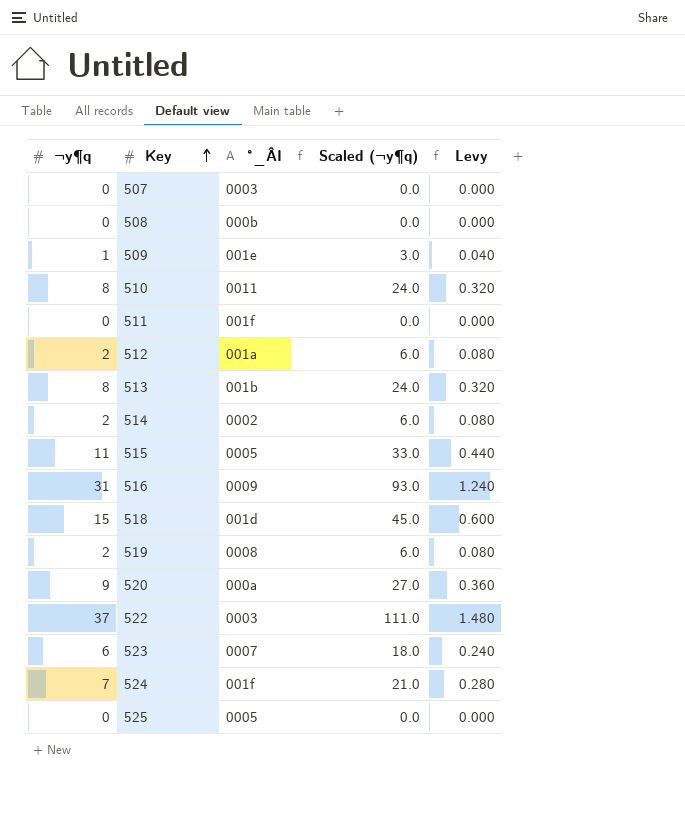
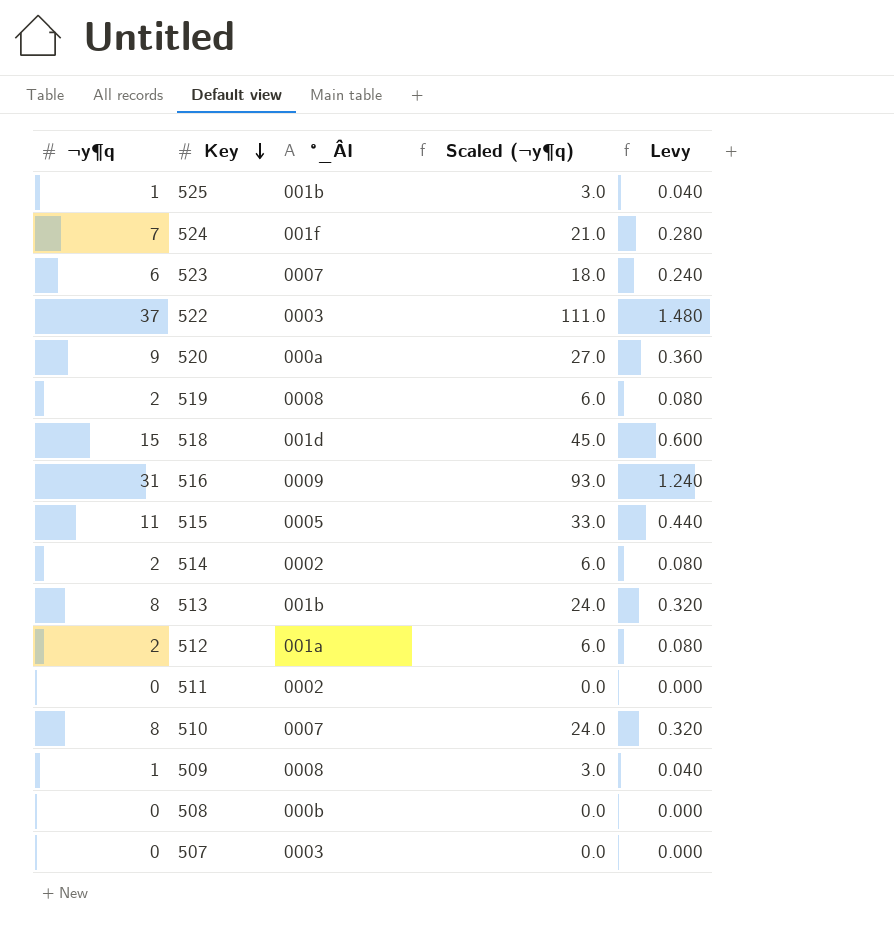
row order: Key ascending -> Key descending
525 | ¬y¶q: 0 -> 1
525 | °_ÂI: 0005 -> 001b
525 | Scaled (¬y¶q): 0.0 -> 3.0
525 | Levy: 0.000 -> 0.040
511 | °_ÂI: 001f -> 0002
510 | °_ÂI: 0011 -> 0007
509 | °_ÂI: 001e -> 0008

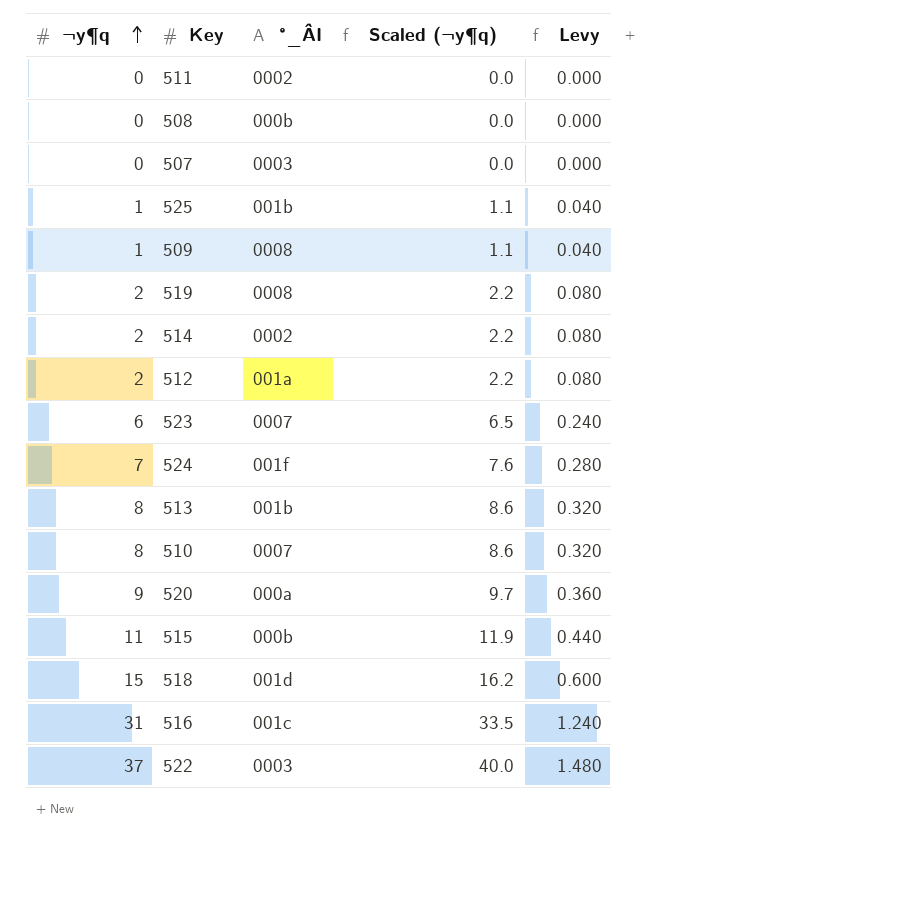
row order: Key descending -> ¬y¶q ascending
column Scaled (¬y¶q) | formula: [¬y¶q] * 3 -> [¬y¶q] * 1.08
515 | °_ÂI: 0005 -> 000b
516 | °_ÂI: 0009 -> 001c

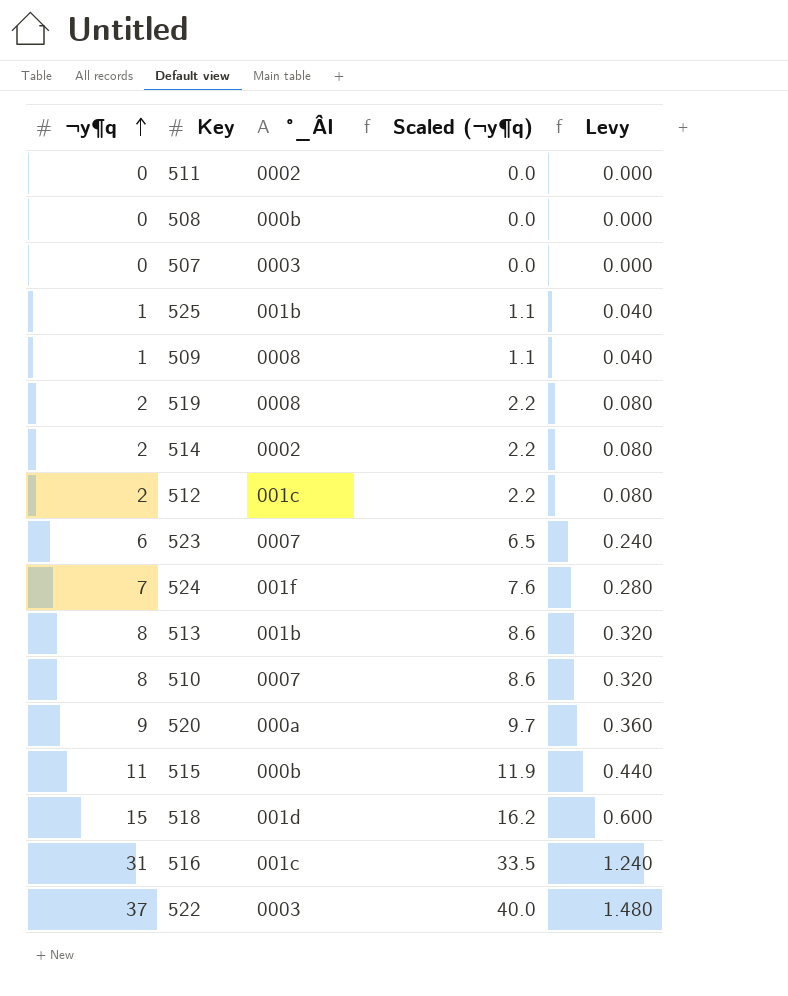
512 | °_ÂI: 001a -> 001c

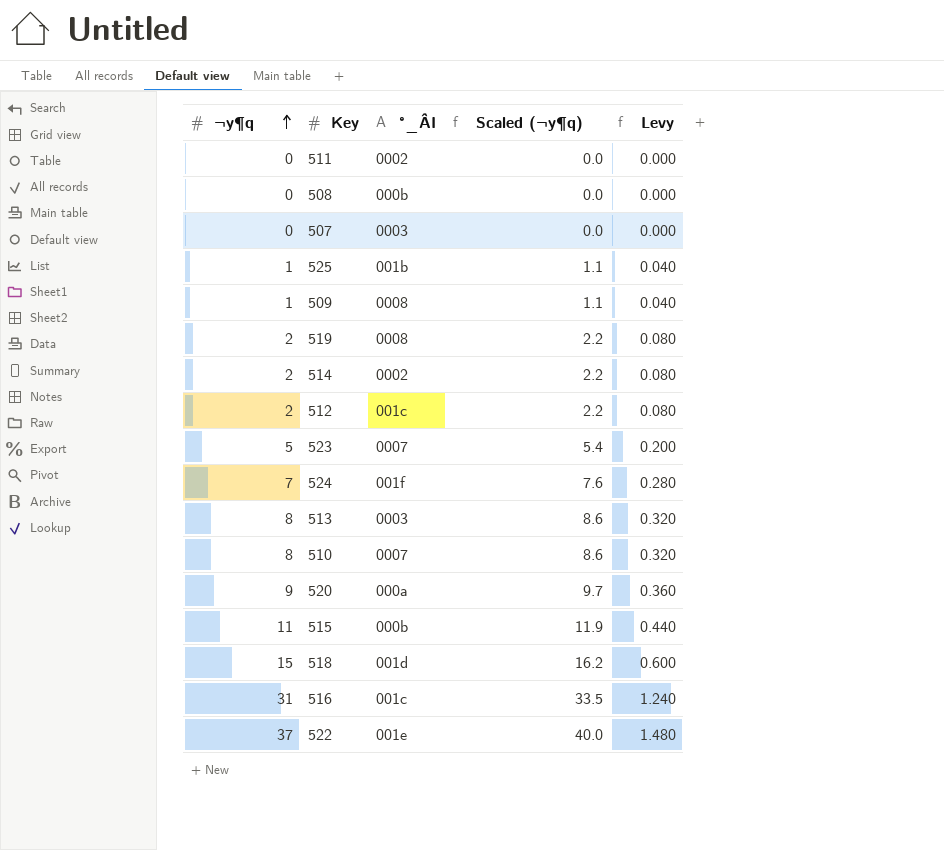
523 | ¬y¶q: 6 -> 5
523 | Scaled (¬y¶q): 6.5 -> 5.4
523 | Levy: 0.240 -> 0.200
513 | °_ÂI: 001b -> 0003
522 | °_ÂI: 0003 -> 001e

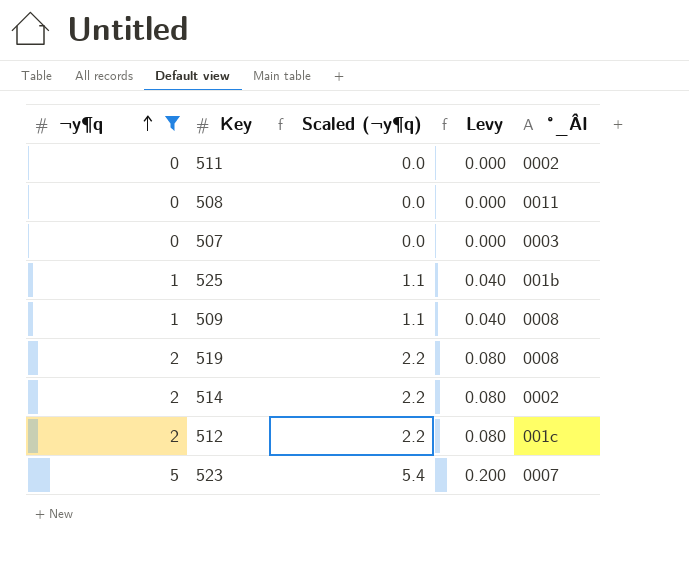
filter: none -> ¬y¶q <= 5
column °_ÂI | position: 3 -> 5
508 | °_ÂI: 000b -> 0011

